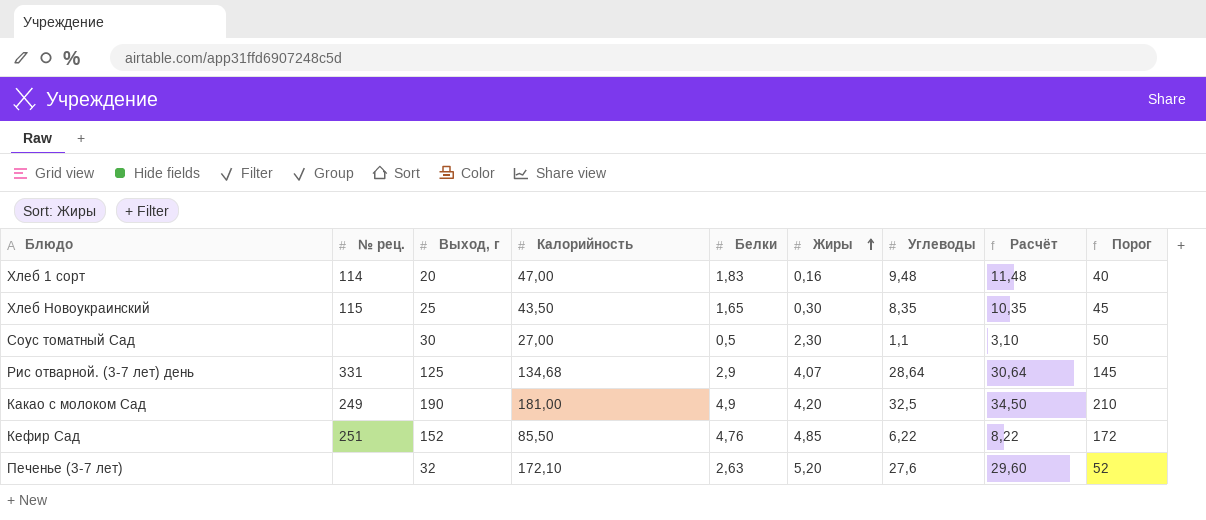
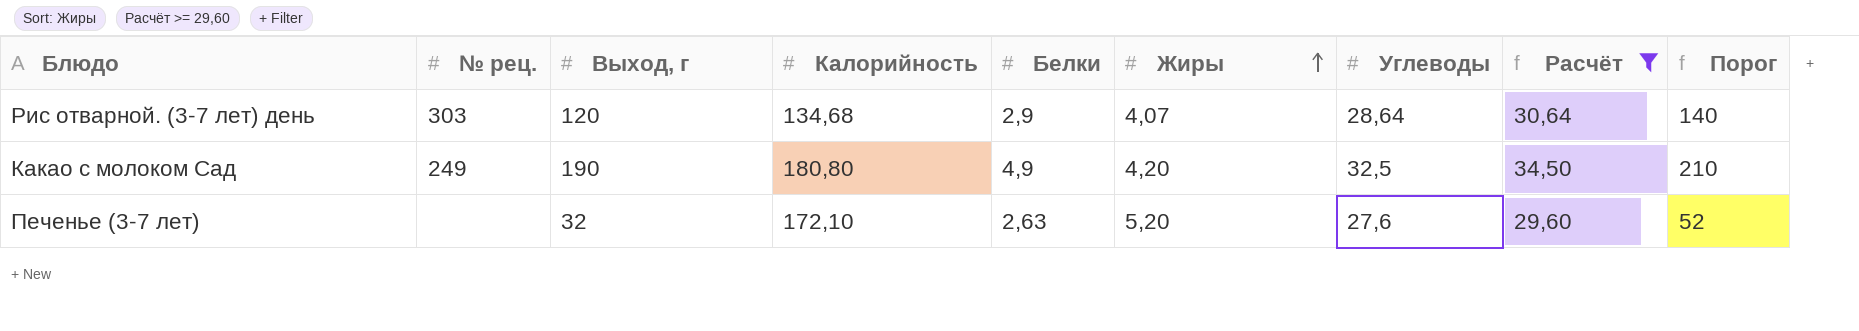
filter: none -> Расчёт >= 29,60
Рис отварной. (3-7 лет) день | № рец.: 331 -> 303
Рис отварной. (3-7 лет) день | Выход, г: 125 -> 120
Рис отварной. (3-7 лет) день | Порог: 145 -> 140
Какао с молоком Сад | Калорийность: 181,00 -> 180,80

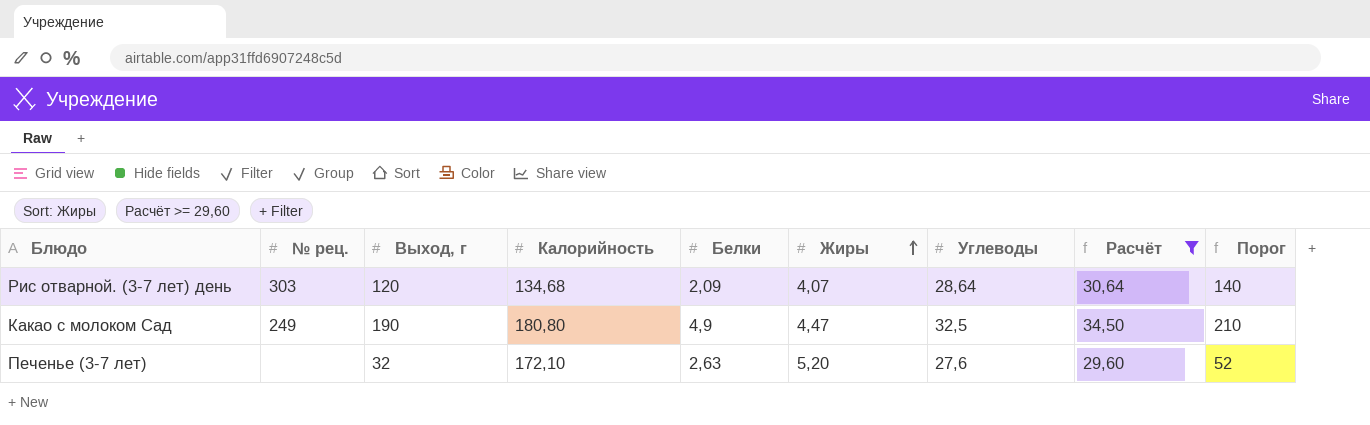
Рис отварной. (3-7 лет) день | Белки: 2,9 -> 2,09
Какао с молоком Сад | Жиры: 4,20 -> 4,47

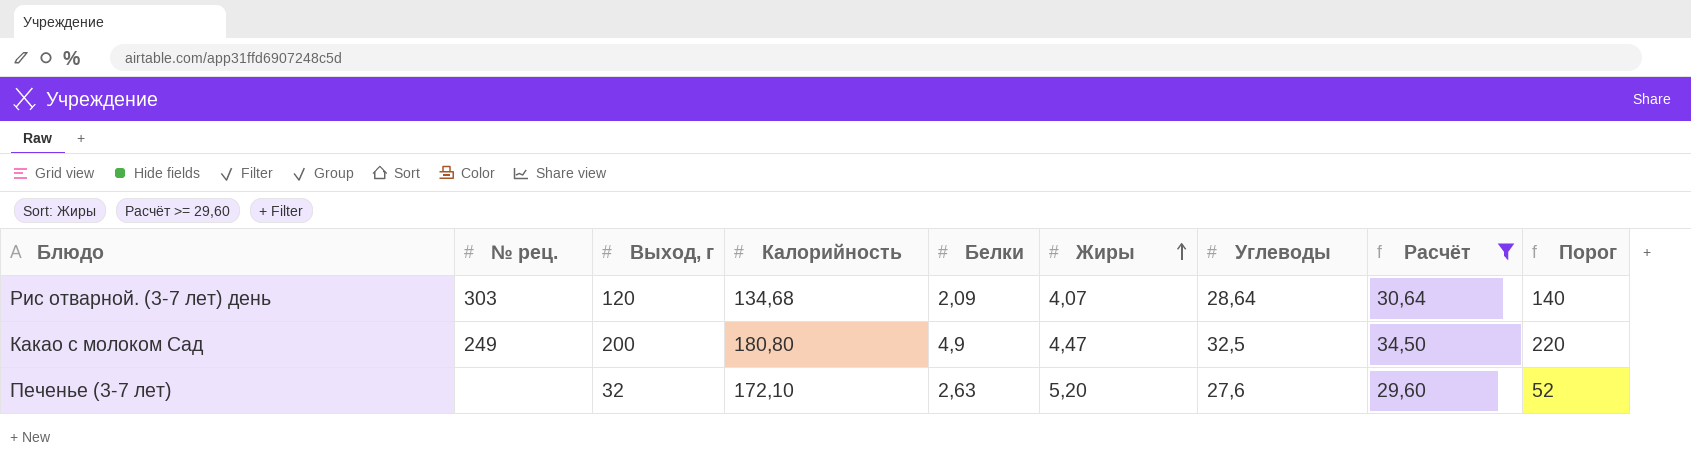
Какао с молоком Сад | Выход, г: 190 -> 200
Какао с молоком Сад | Порог: 210 -> 220

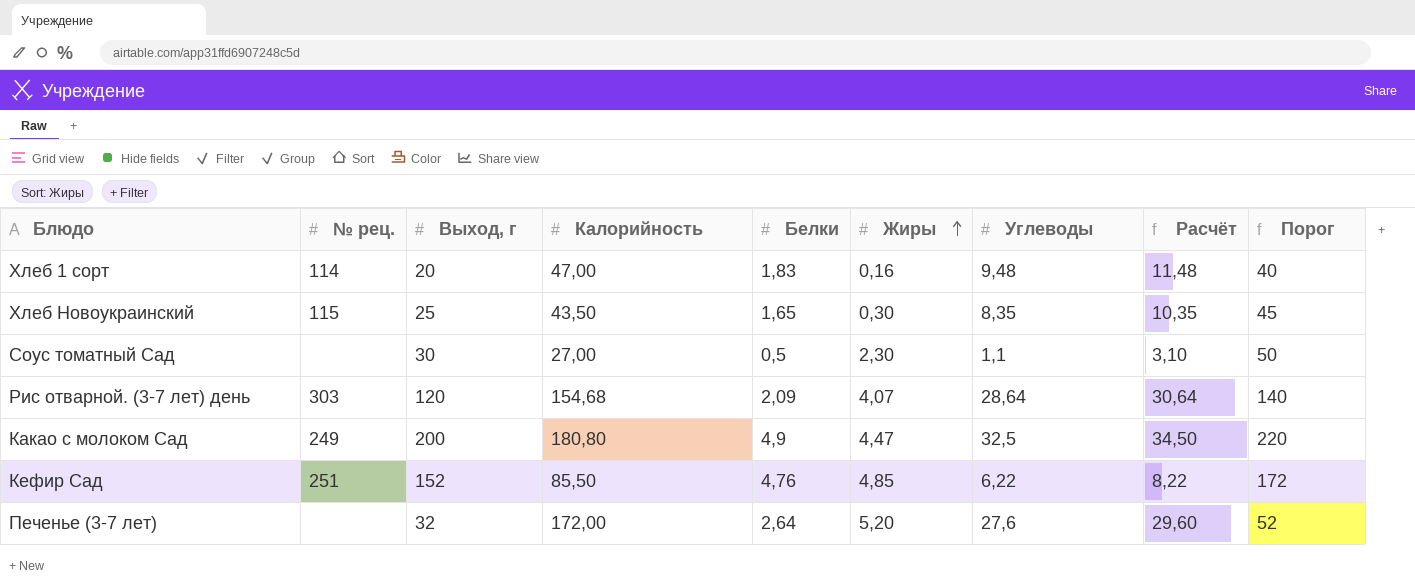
filter: Расчёт >= 29,60 -> none
Рис отварной. (3-7 лет) день | Калорийность: 134,68 -> 154,68
Печенье (3-7 лет) | Калорийность: 172,10 -> 172,00
Печенье (3-7 лет) | Белки: 2,63 -> 2,64

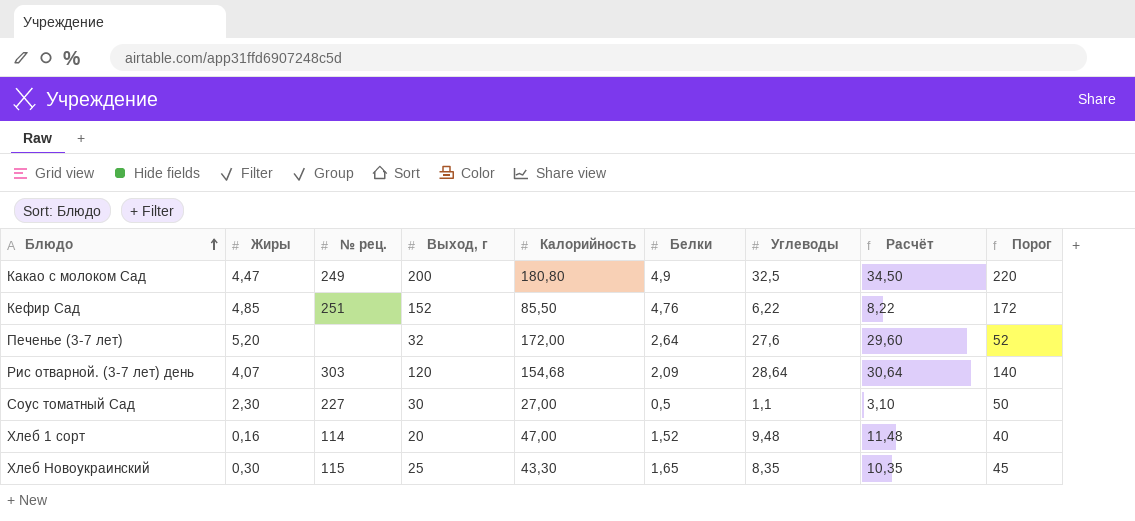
row order: Жиры ascending -> Блюдо ascending
column Жиры | position: 6 -> 2
Соус томатный Сад | № рец.: none -> 227
Хлеб 1 сорт | Белки: 1,83 -> 1,52
Хлеб Новоукраинский | Калорийность: 43,50 -> 43,30

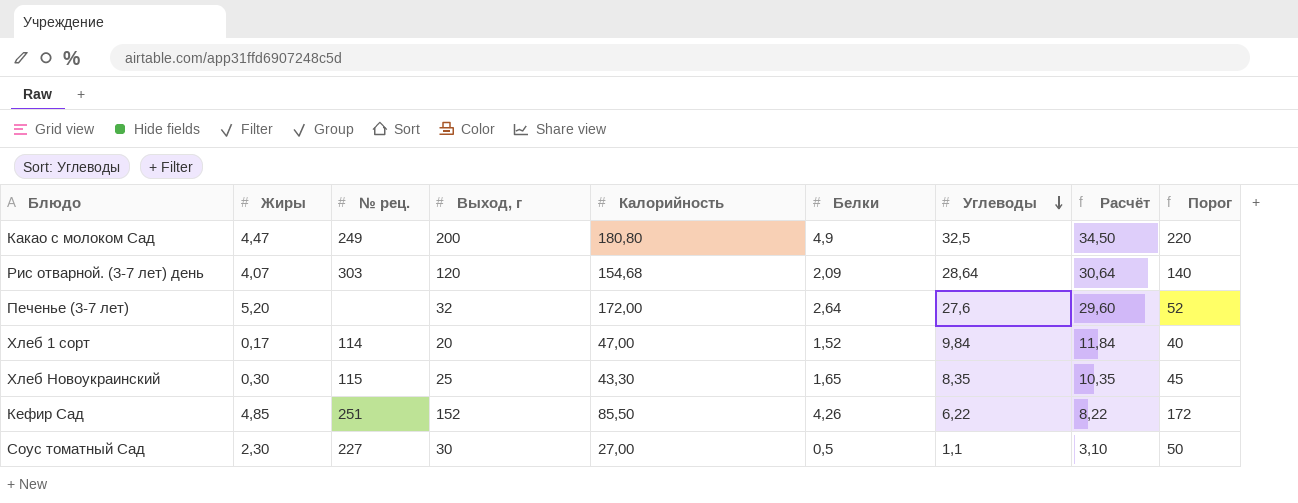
row order: Блюдо ascending -> Углеводы descending
Хлеб 1 сорт | Жиры: 0,16 -> 0,17
Хлеб 1 сорт | Углеводы: 9,48 -> 9,84
Хлеб 1 сорт | Расчёт: 11,48 -> 11,84
Кефир Сад | Белки: 4,76 -> 4,26

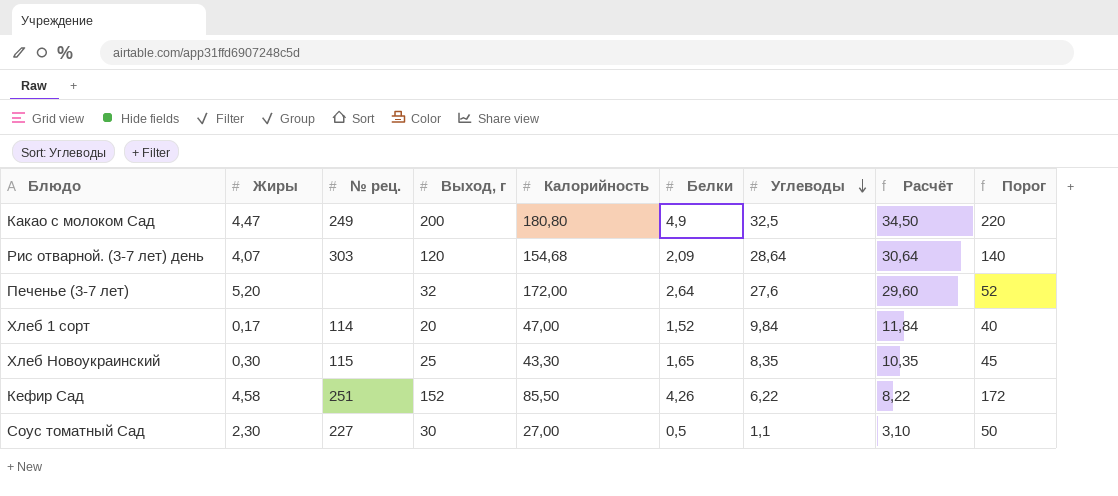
Кефир Сад | Жиры: 4,85 -> 4,58

